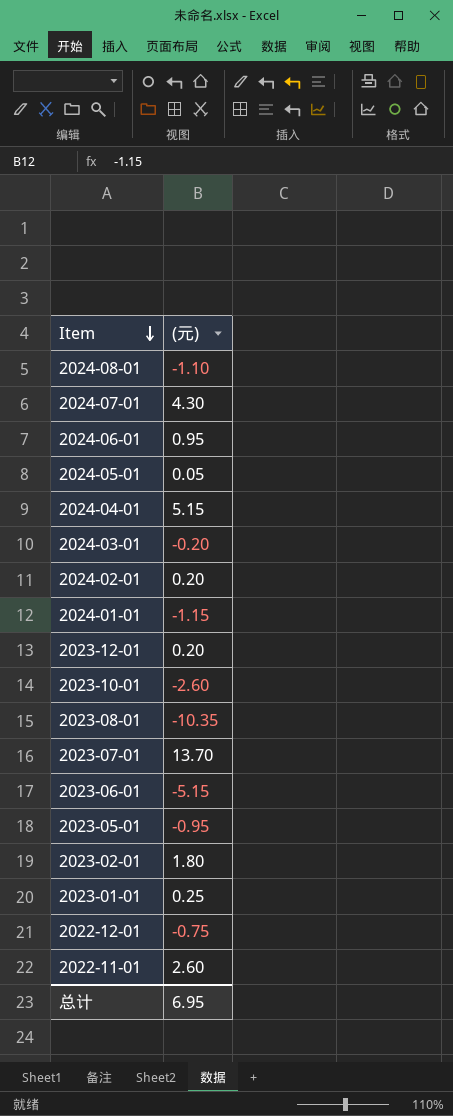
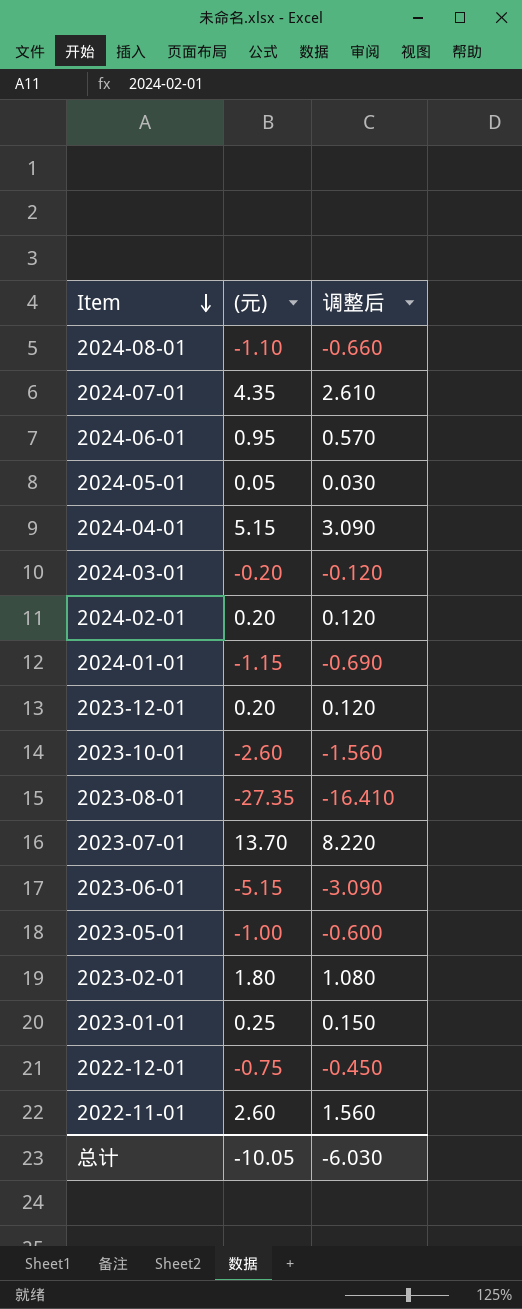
column 调整后 | formula: none -> [(元)] * 0.6
2024-07-01 | (元): 4.30 -> 4.35
2023-08-01 | (元): -10.35 -> -27.35
2023-05-01 | (元): -0.95 -> -1.00
总计 | (元): 6.95 -> -10.05

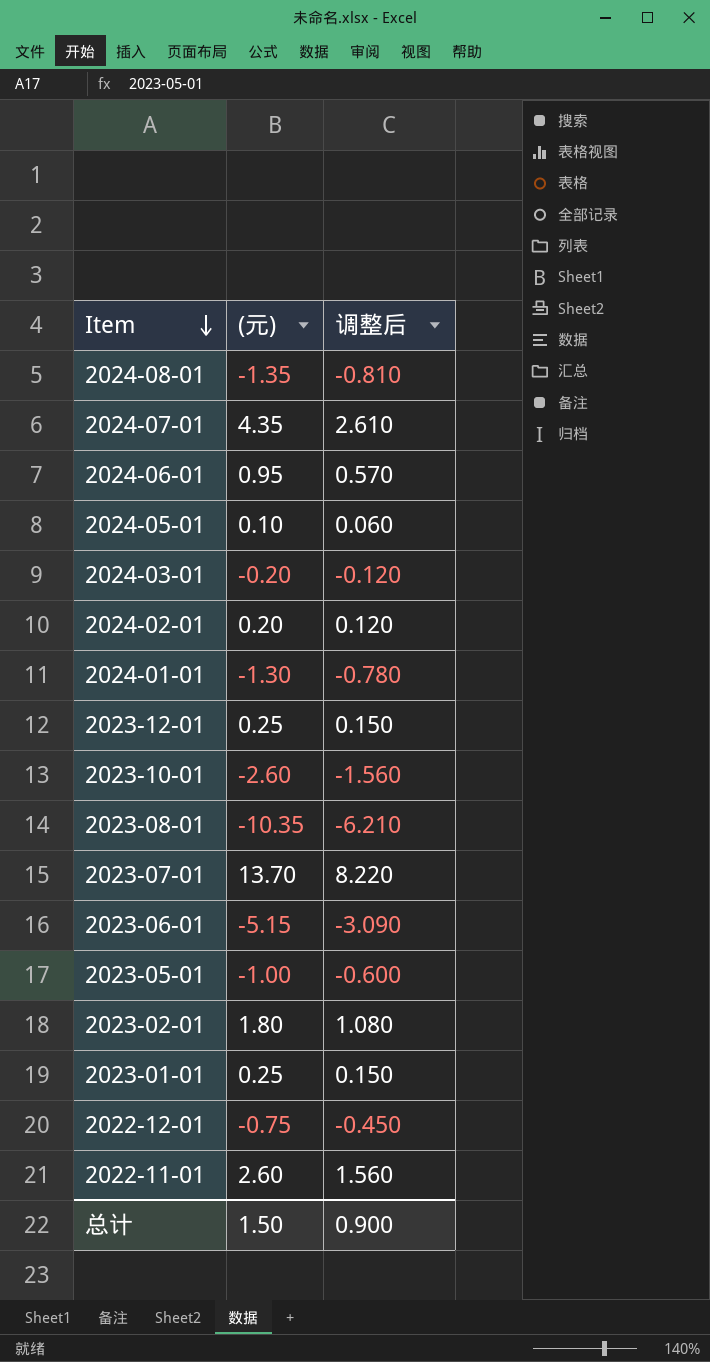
row 2024-04-01: 5.15 | 3.090 -> none
2024-08-01 | (元): -1.10 -> -1.35
2024-08-01 | 调整后: -0.660 -> -0.810
2024-05-01 | (元): 0.05 -> 0.10
2024-05-01 | 调整后: 0.030 -> 0.060
2024-01-01 | (元): -1.15 -> -1.30
2024-01-01 | 调整后: -0.690 -> -0.780
2023-12-01 | (元): 0.20 -> 0.25
2023-12-01 | 调整后: 0.120 -> 0.150
2023-08-01 | (元): -27.35 -> -10.35
2023-08-01 | 调整后: -16.410 -> -6.210
总计 | (元): -10.05 -> 1.50
总计 | 调整后: -6.030 -> 0.900

